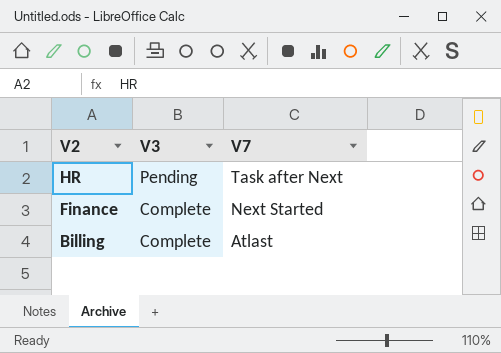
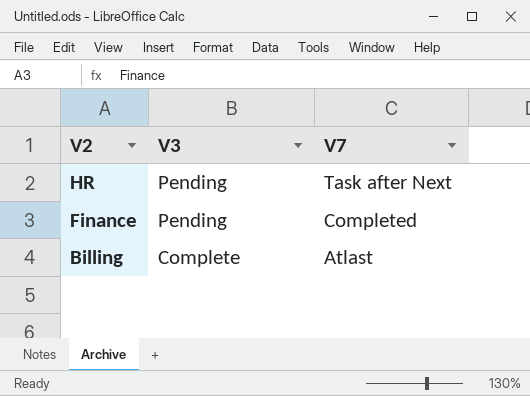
Finance | V3: Complete -> Pending
Finance | V7: Next Started -> Completed

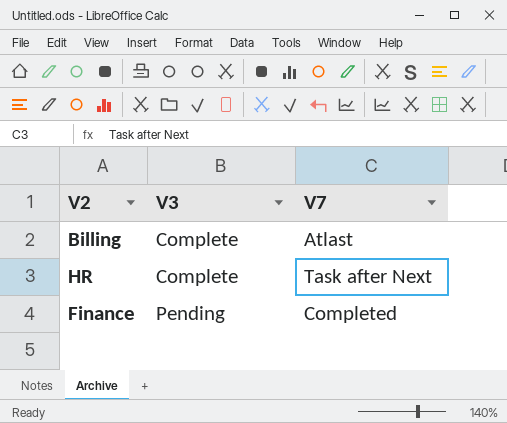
row order: V2 descending -> V3 ascending
HR | V3: Pending -> Complete

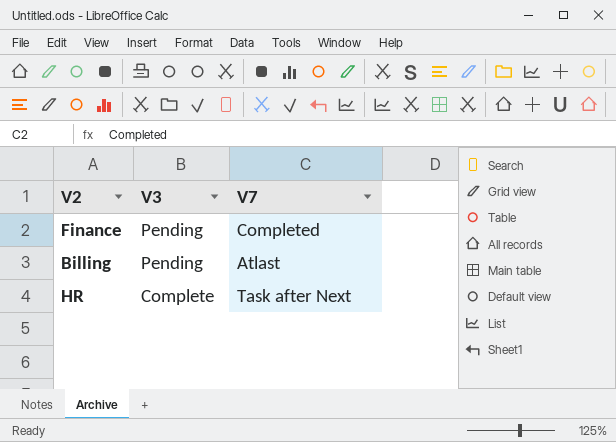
row order: V3 ascending -> V3 descending
Billing | V3: Complete -> Pending

